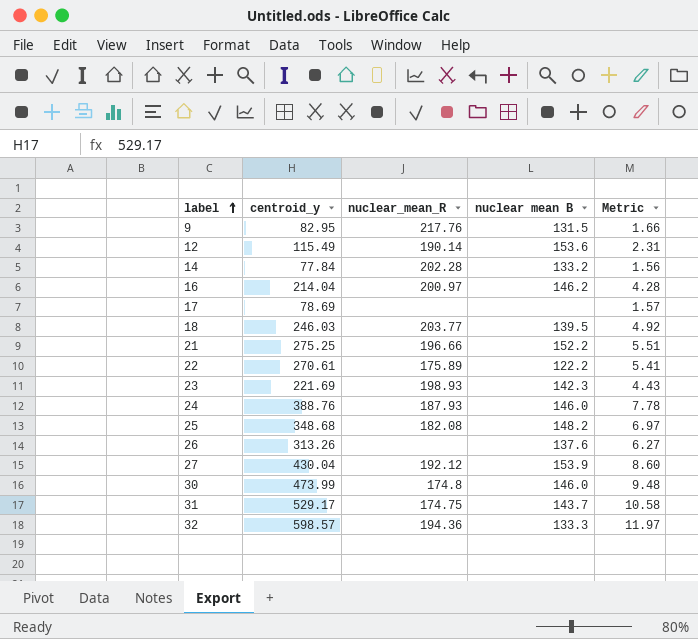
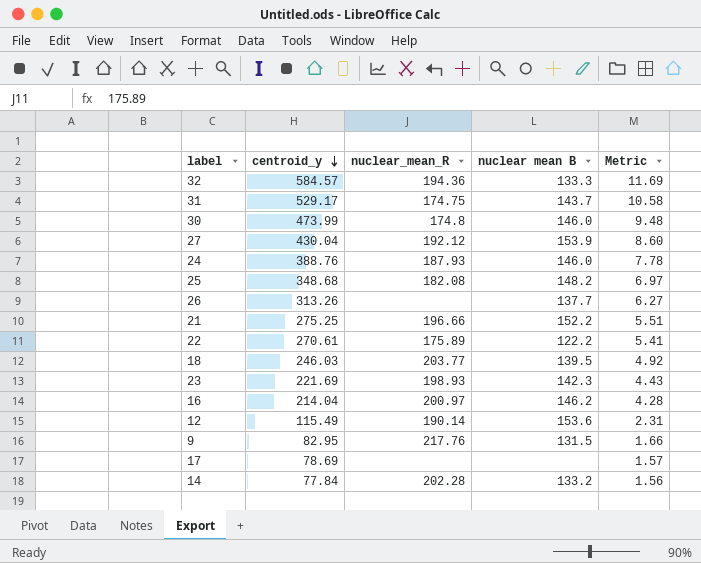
row order: label ascending -> centroid_y descending
32 | centroid_y: 598.57 -> 584.57
32 | Metric: 11.97 -> 11.69
26 | nuclear mean B: 137.6 -> 137.7

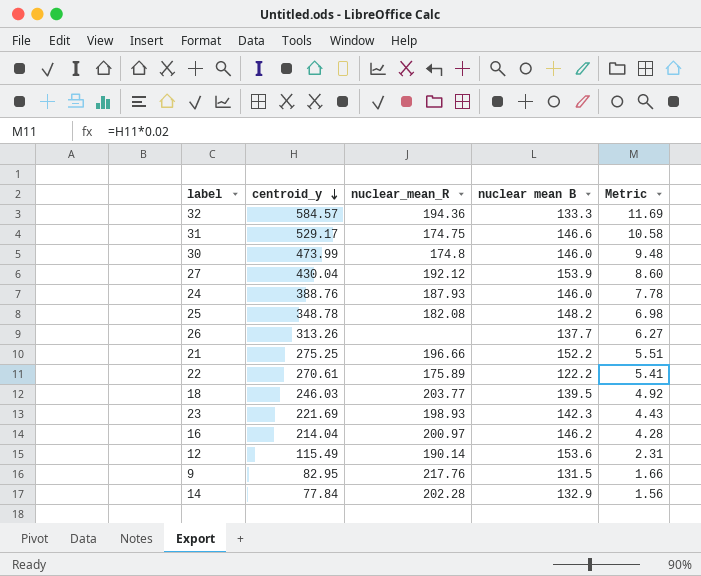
row 17: 78.69 | none | none | 1.57 -> none
31 | nuclear mean B: 143.7 -> 146.6
25 | centroid_y: 348.68 -> 348.78
25 | Metric: 6.97 -> 6.98
14 | nuclear mean B: 133.2 -> 132.9

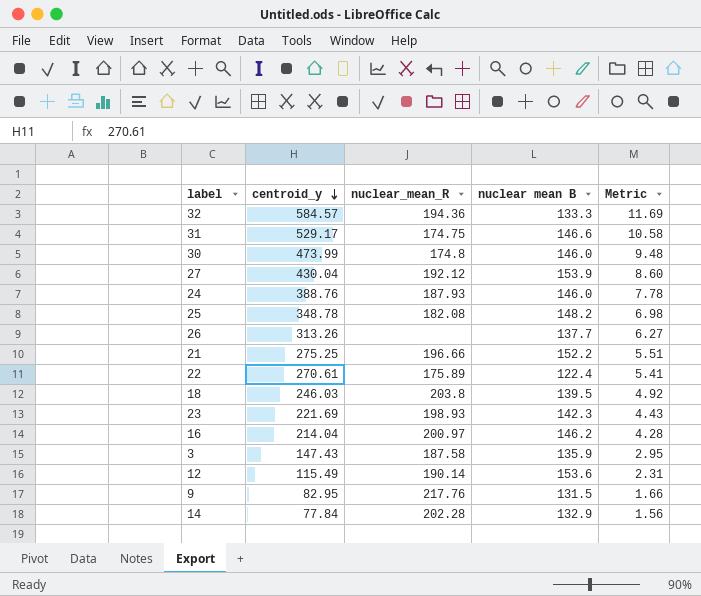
22 | nuclear mean B: 122.2 -> 122.4
18 | nuclear_mean_R: 203.77 -> 203.8
row 3: none -> 147.43 | 187.58 | 135.9 | 2.95

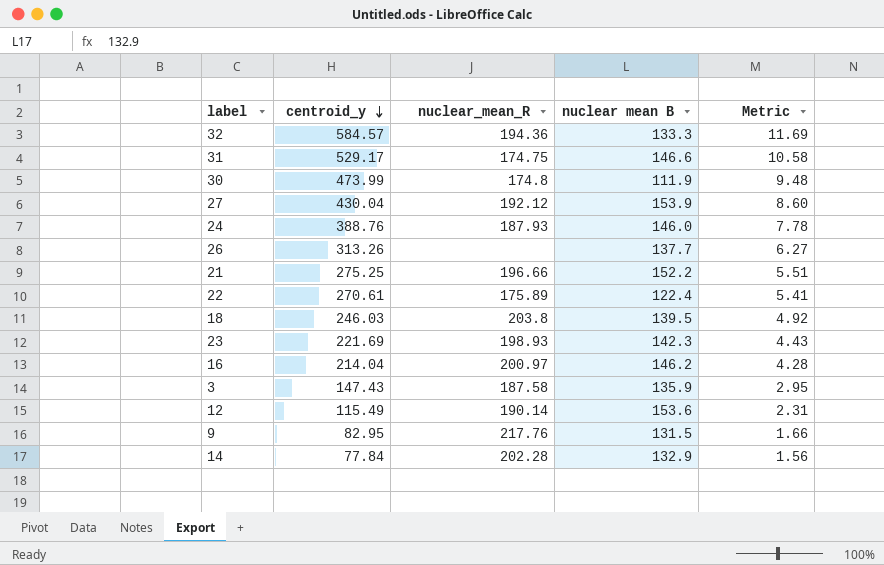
row 25: 348.78 | 182.08 | 148.2 | 6.98 -> none
30 | nuclear mean B: 146.0 -> 111.9

